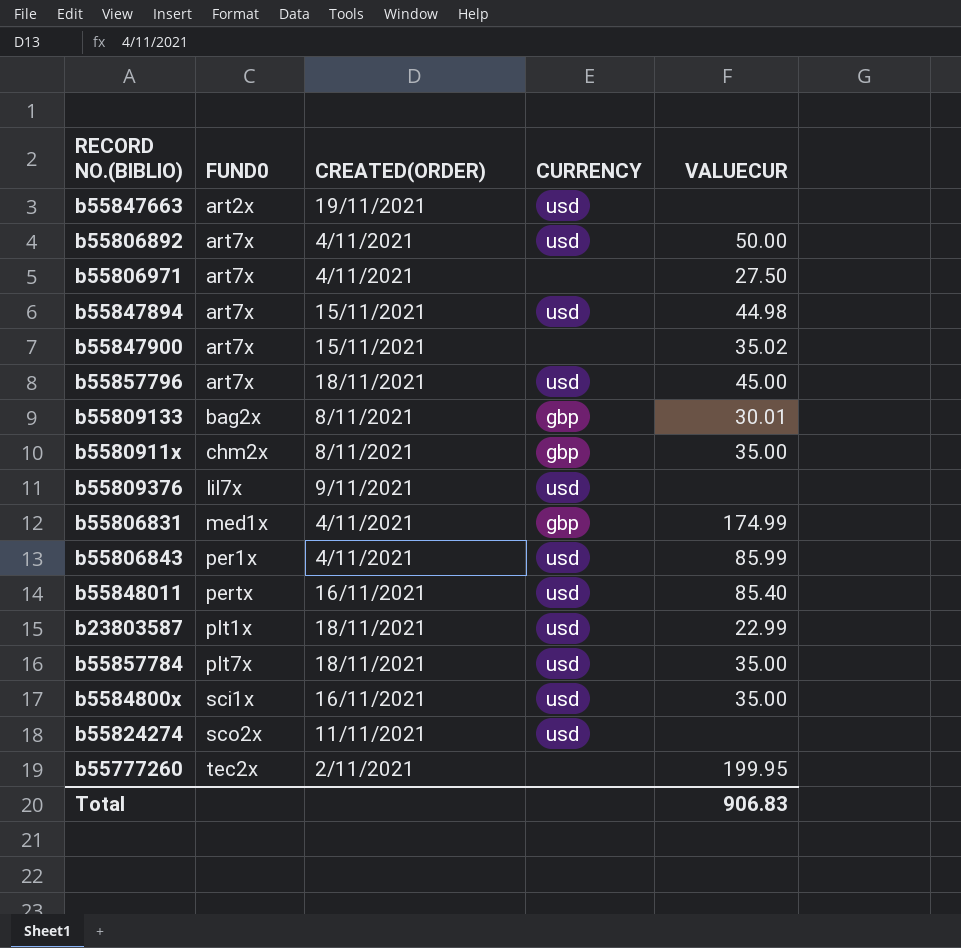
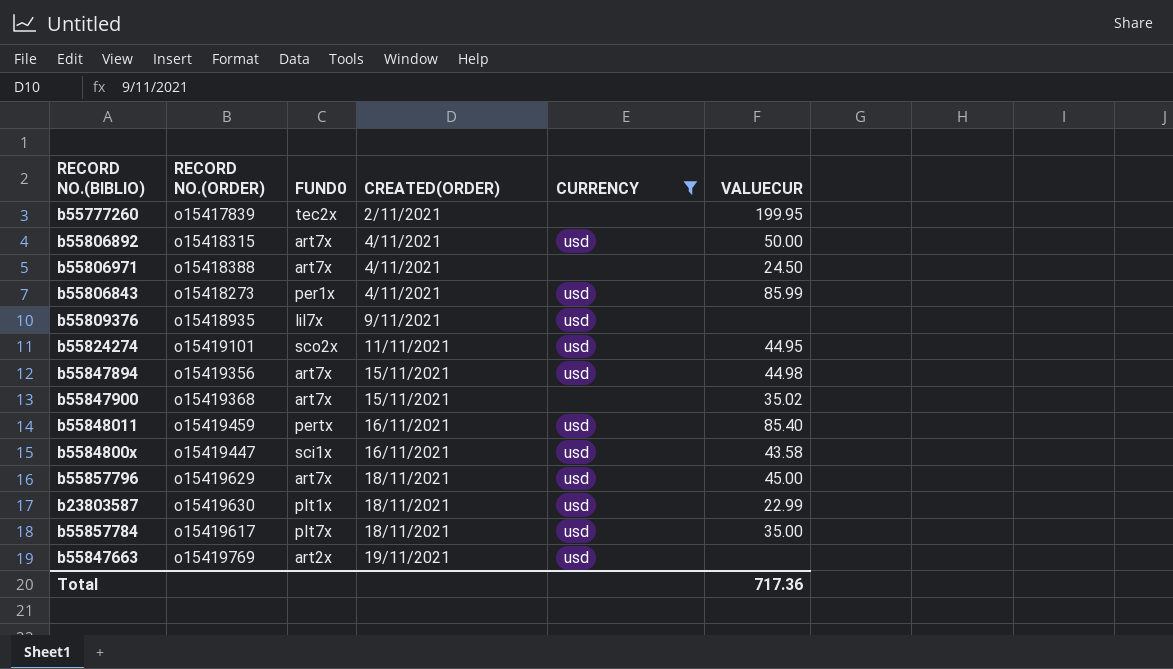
filter: none -> CURRENCY != gbp
row order: FUND0 ascending -> CREATED(ORDER) ascending
column RECORD NO.(ORDER) | position: none -> 2
b55806971 | VALUECUR: 27.50 -> 24.50
b55824274 | VALUECUR: none -> 44.95
b5584800x | VALUECUR: 35.00 -> 43.58
Total | VALUECUR: 906.83 -> 717.36

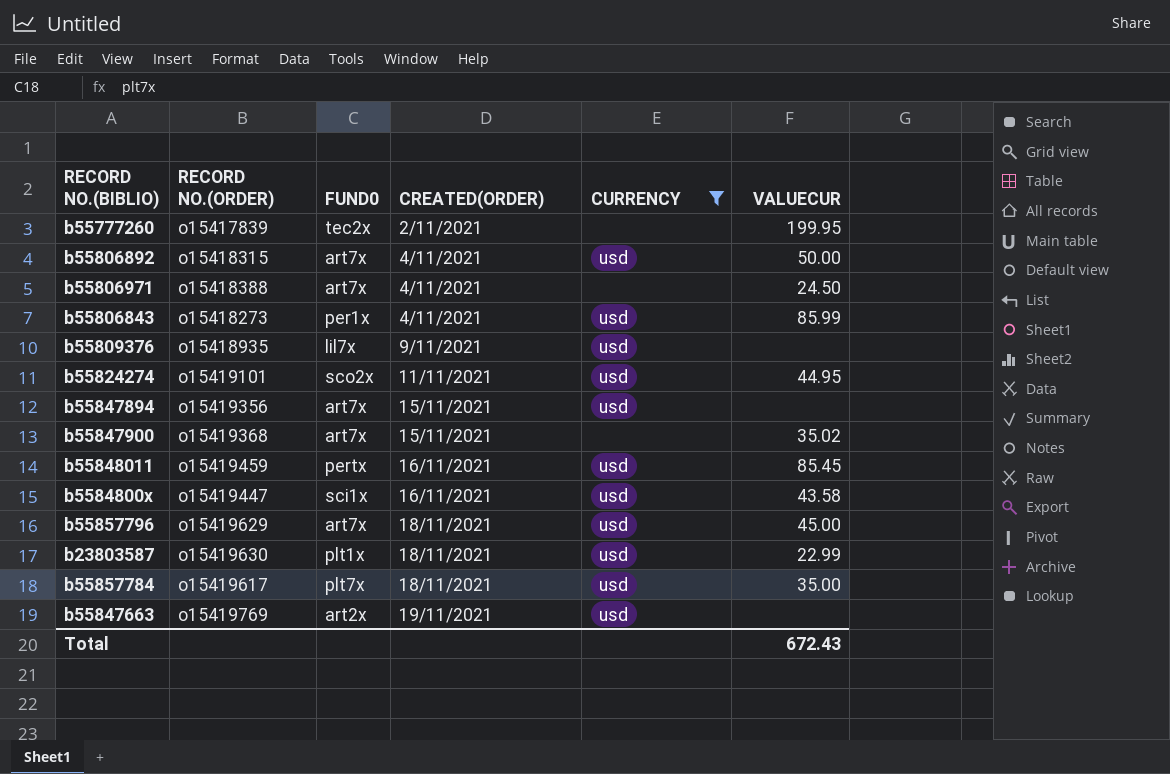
b55847894 | VALUECUR: 44.98 -> none
b55848011 | VALUECUR: 85.40 -> 85.45
Total | VALUECUR: 717.36 -> 672.43

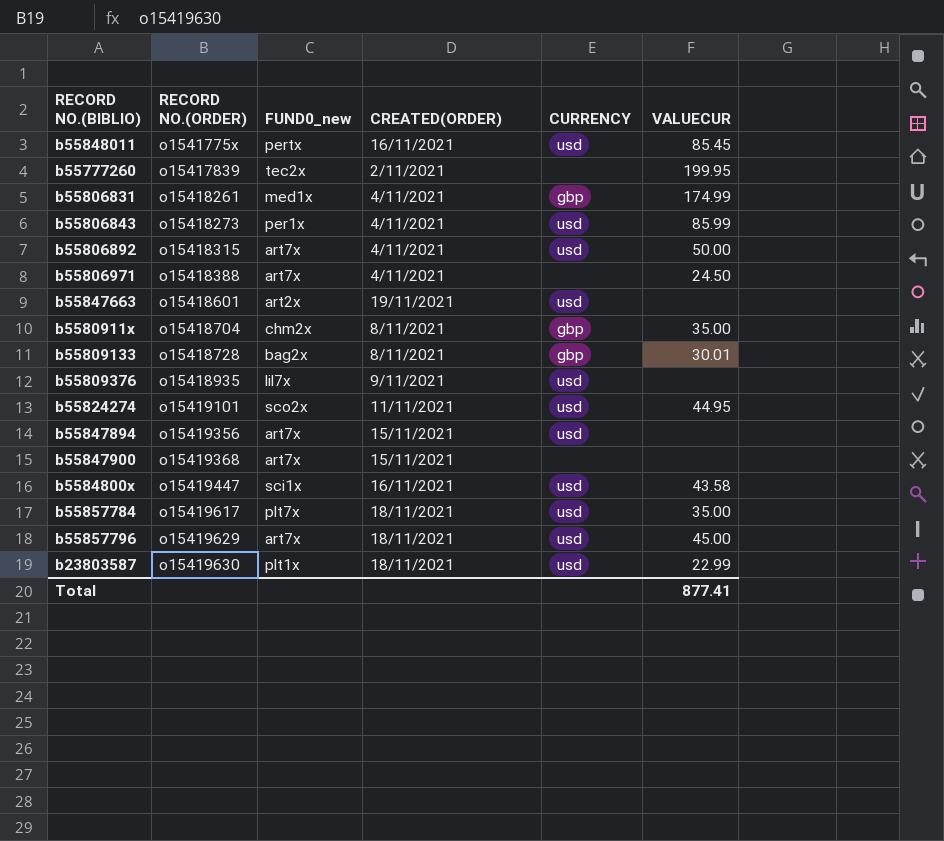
filter: CURRENCY != gbp -> none
row order: CREATED(ORDER) ascending -> RECORD NO.(ORDER) ascending
column name: FUND0 -> FUND0_new
b55848011 | RECORD NO.(ORDER): o15419459 -> o1541775x
b55847663 | RECORD NO.(ORDER): o15419769 -> o15418601
b55847900 | VALUECUR: 35.02 -> none
Total | VALUECUR: 672.43 -> 877.41

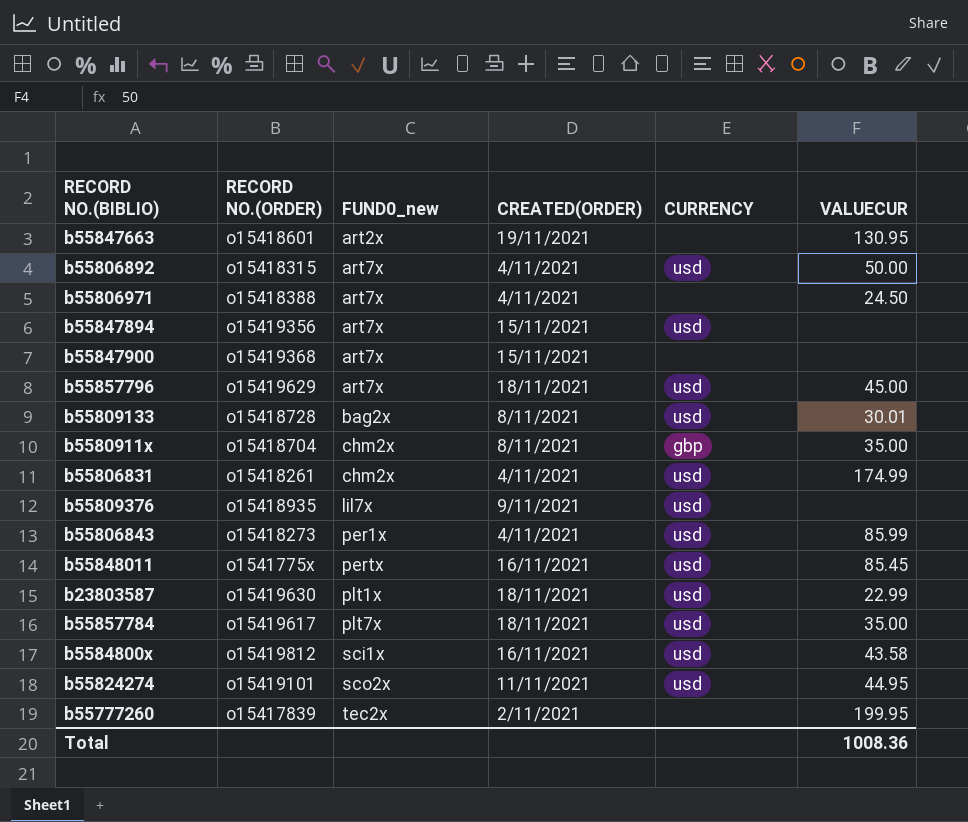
row order: RECORD NO.(ORDER) ascending -> FUND0_new ascending
b55847663 | CURRENCY: usd -> none
b55847663 | VALUECUR: none -> 130.95
b55809133 | CURRENCY: gbp -> usd
b55806831 | FUND0_new: med1x -> chm2x
b55806831 | CURRENCY: gbp -> usd
b5584800x | RECORD NO.(ORDER): o15419447 -> o15419812
Total | VALUECUR: 877.41 -> 1008.36

